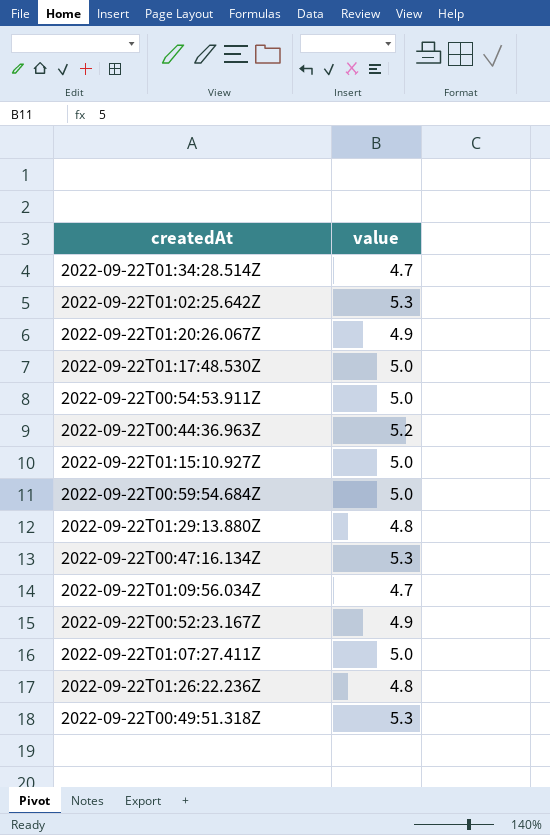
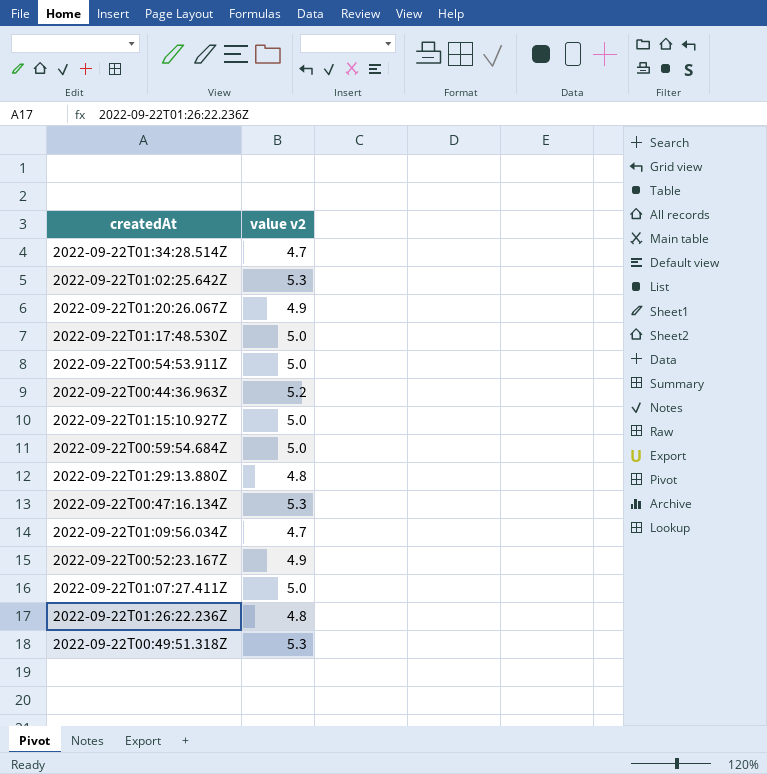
column name: value -> value v2

